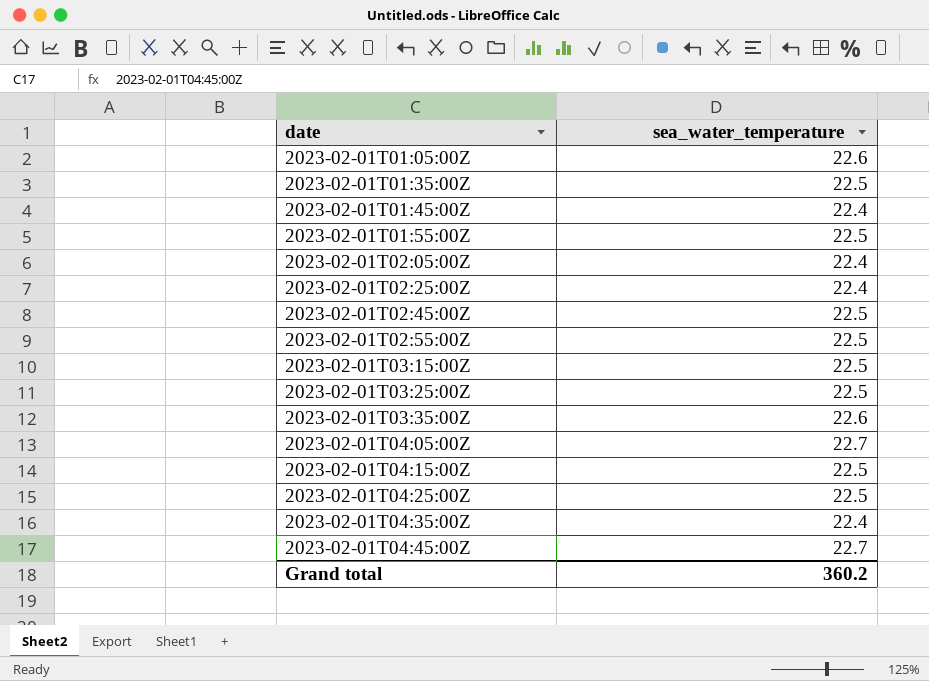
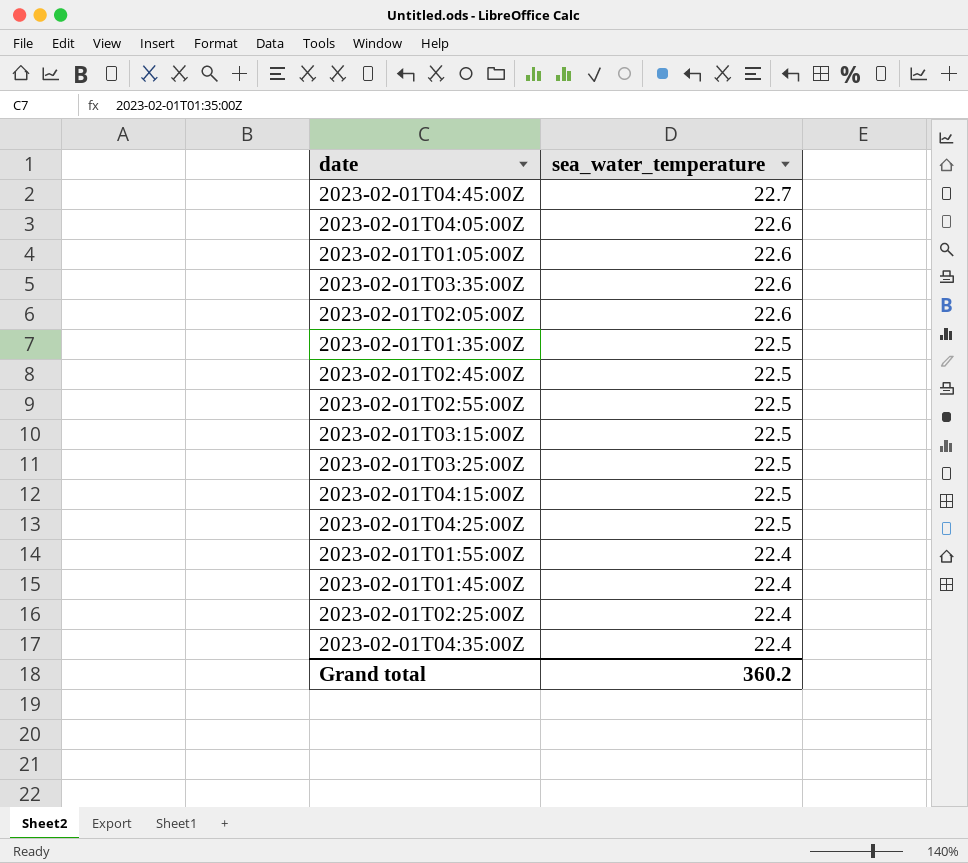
row order: date ascending -> sea_water_temperature descending
2023-02-01T04:05:00Z | sea_water_temperature: 22.7 -> 22.6
2023-02-01T02:05:00Z | sea_water_temperature: 22.4 -> 22.6
2023-02-01T01:55:00Z | sea_water_temperature: 22.5 -> 22.4

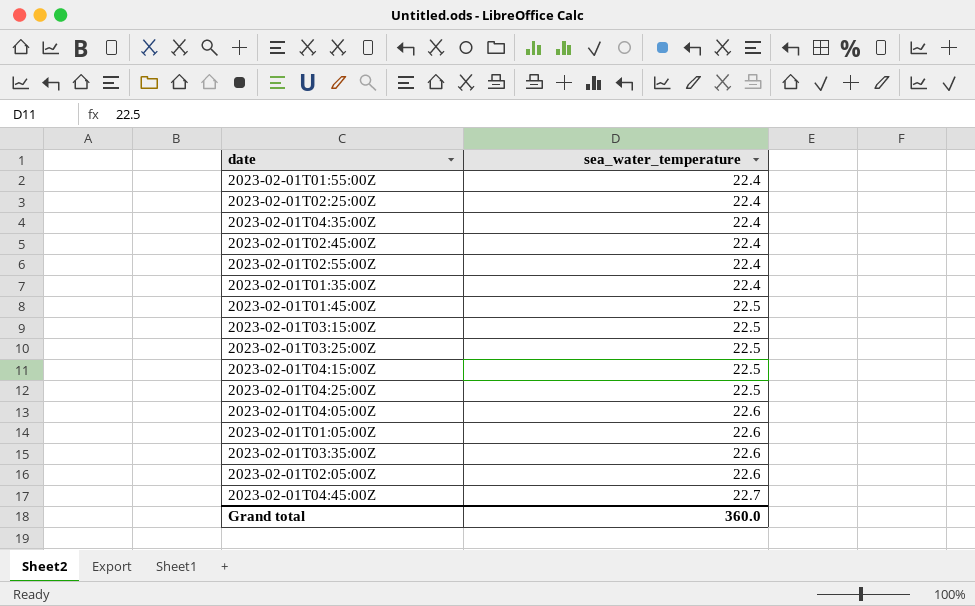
row order: sea_water_temperature descending -> sea_water_temperature ascending
2023-02-01T02:45:00Z | sea_water_temperature: 22.5 -> 22.4
2023-02-01T02:55:00Z | sea_water_temperature: 22.5 -> 22.4
2023-02-01T01:35:00Z | sea_water_temperature: 22.5 -> 22.4
2023-02-01T01:45:00Z | sea_water_temperature: 22.4 -> 22.5
Grand total | sea_water_temperature: 360.2 -> 360.0

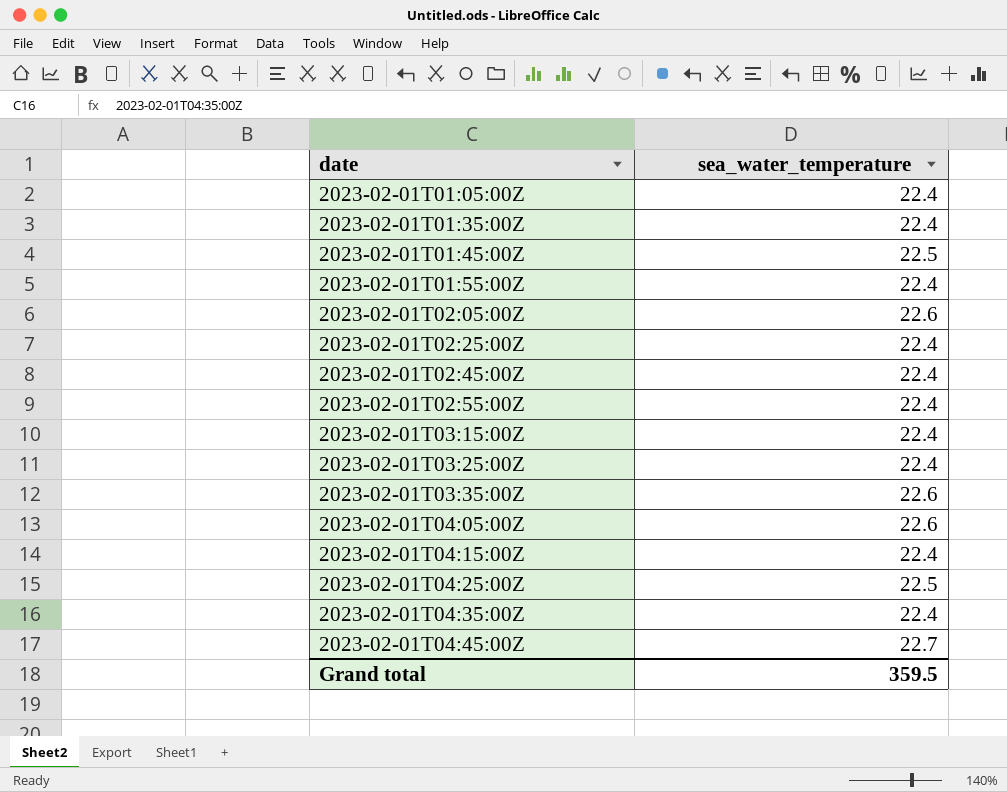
row order: sea_water_temperature ascending -> date ascending
2023-02-01T01:05:00Z | sea_water_temperature: 22.6 -> 22.4
2023-02-01T03:15:00Z | sea_water_temperature: 22.5 -> 22.4
2023-02-01T03:25:00Z | sea_water_temperature: 22.5 -> 22.4
2023-02-01T04:15:00Z | sea_water_temperature: 22.5 -> 22.4
Grand total | sea_water_temperature: 360.0 -> 359.5

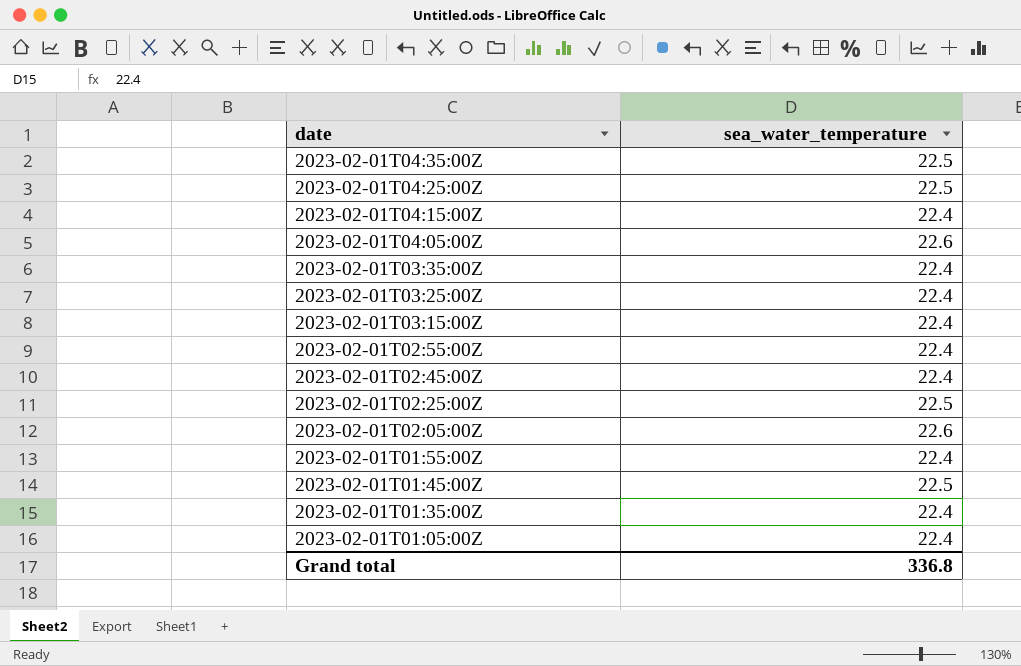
row order: date ascending -> date descending
row 2023-02-01T04:45:00Z: 22.7 -> none
2023-02-01T04:35:00Z | sea_water_temperature: 22.4 -> 22.5
2023-02-01T03:35:00Z | sea_water_temperature: 22.6 -> 22.4
2023-02-01T02:25:00Z | sea_water_temperature: 22.4 -> 22.5
Grand total | sea_water_temperature: 359.5 -> 336.8

